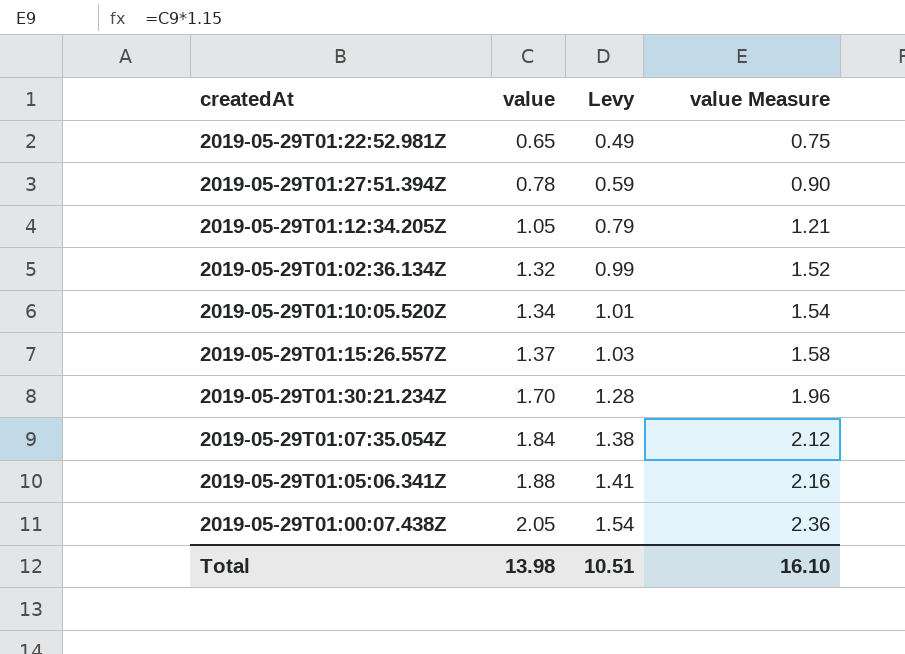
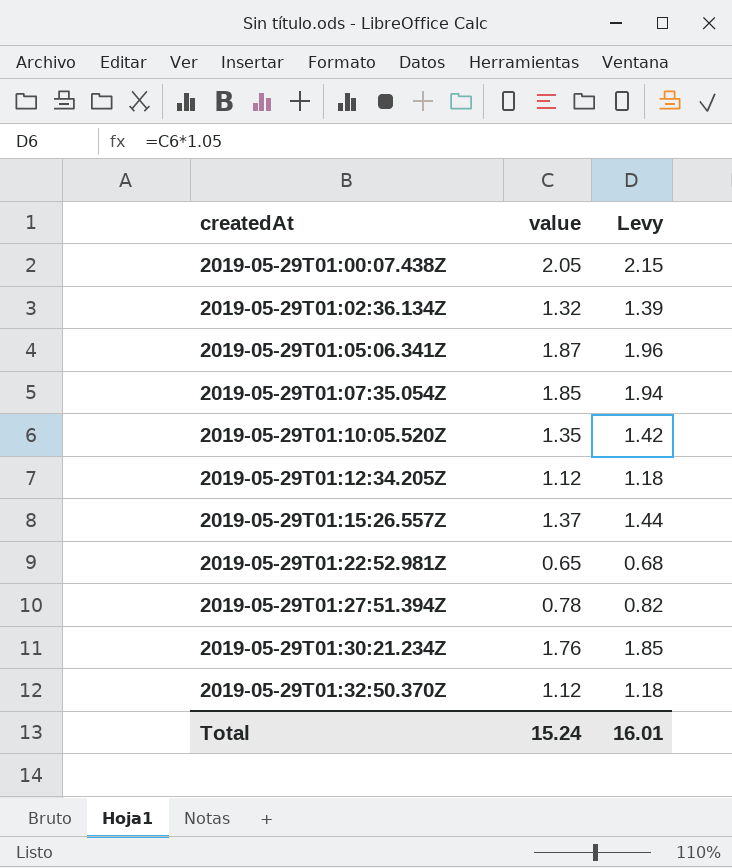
row order: value ascending -> createdAt ascending
column value Measure | formula: [value] * 1.15 -> none
column Levy | formula: [value] * 0.75 -> [value] * 1.05
2019-05-29T01:05:06.341Z | value: 1.88 -> 1.87
2019-05-29T01:07:35.054Z | value: 1.84 -> 1.85
2019-05-29T01:10:05.520Z | value: 1.34 -> 1.35
2019-05-29T01:12:34.205Z | value: 1.05 -> 1.12
2019-05-29T01:30:21.234Z | value: 1.70 -> 1.76
row 2019-05-29T01:32:50.370Z: none -> 1.12 | 1.18
Total | value: 13.98 -> 15.24
Total | Levy: 10.51 -> 16.01

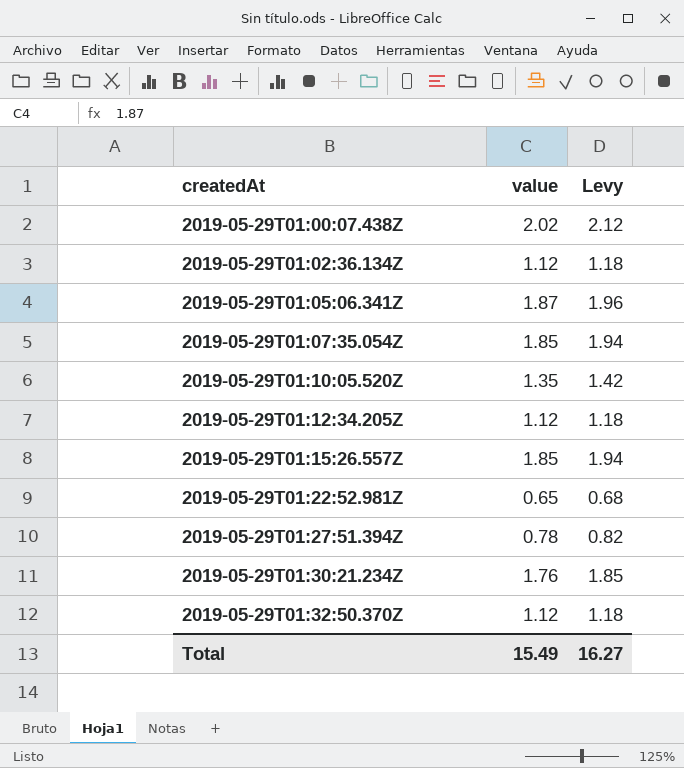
2019-05-29T01:00:07.438Z | value: 2.05 -> 2.02
2019-05-29T01:00:07.438Z | Levy: 2.15 -> 2.12
2019-05-29T01:02:36.134Z | value: 1.32 -> 1.12
2019-05-29T01:02:36.134Z | Levy: 1.39 -> 1.18
2019-05-29T01:15:26.557Z | value: 1.37 -> 1.85
2019-05-29T01:15:26.557Z | Levy: 1.44 -> 1.94
Total | value: 15.24 -> 15.49
Total | Levy: 16.01 -> 16.27

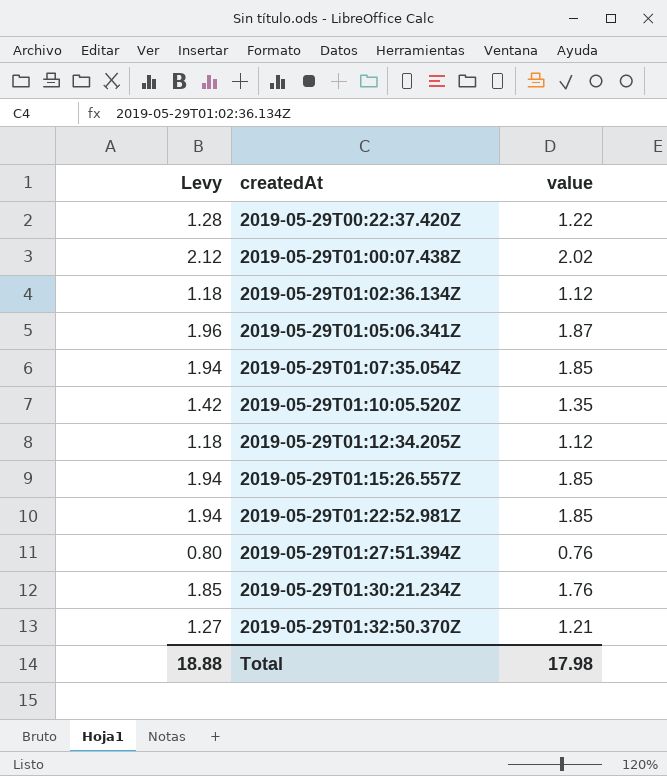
column Levy | position: 3 -> 1
row 2019-05-29T00:22:37.420Z: none -> 1.28 | 1.22
2019-05-29T01:22:52.981Z | Levy: 0.68 -> 1.94
2019-05-29T01:22:52.981Z | value: 0.65 -> 1.85
2019-05-29T01:27:51.394Z | Levy: 0.82 -> 0.80
2019-05-29T01:27:51.394Z | value: 0.78 -> 0.76
2019-05-29T01:32:50.370Z | Levy: 1.18 -> 1.27
2019-05-29T01:32:50.370Z | value: 1.12 -> 1.21
Total | Levy: 16.27 -> 18.88
Total | value: 15.49 -> 17.98

